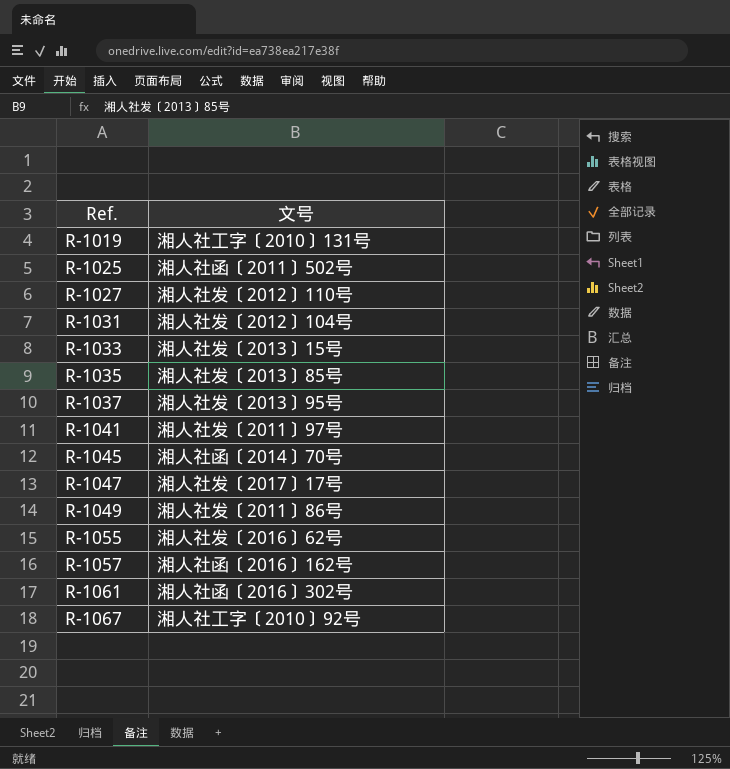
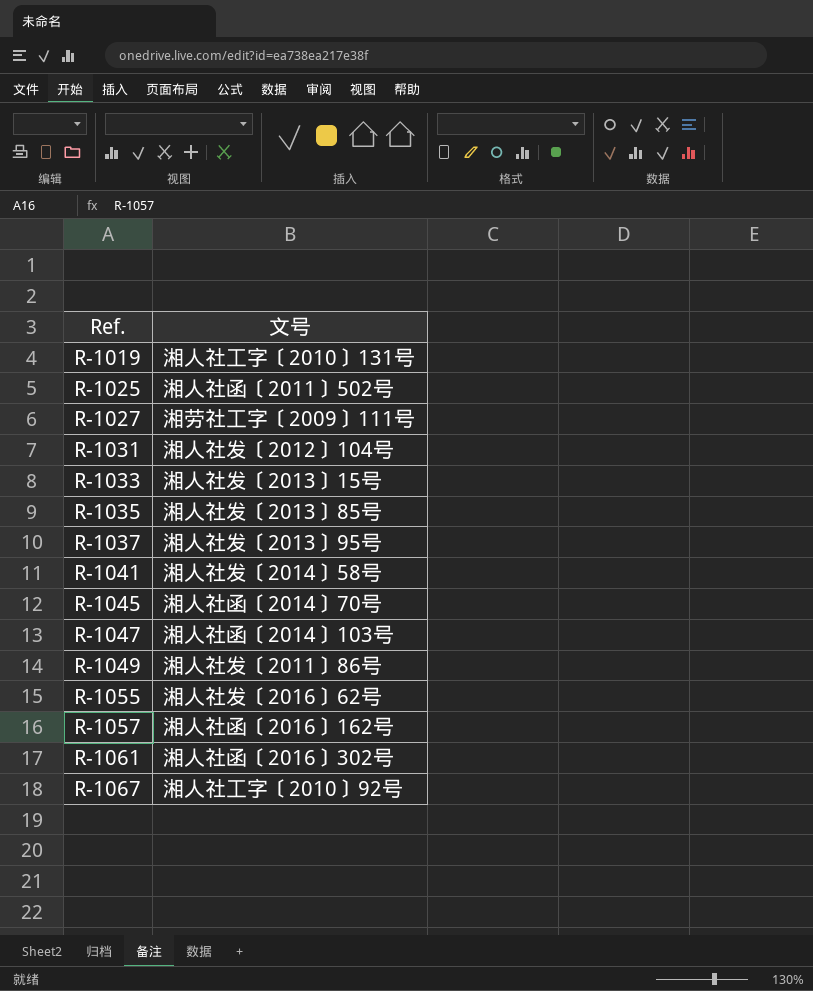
R-1027 | 文号: 湘人社发〔2012〕110号 -> 湘劳社工字〔2009〕111号
R-1041 | 文号: 湘人社发〔2011〕97号 -> 湘人社发〔2014〕58号
R-1047 | 文号: 湘人社发〔2017〕17号 -> 湘人社函〔2014〕103号

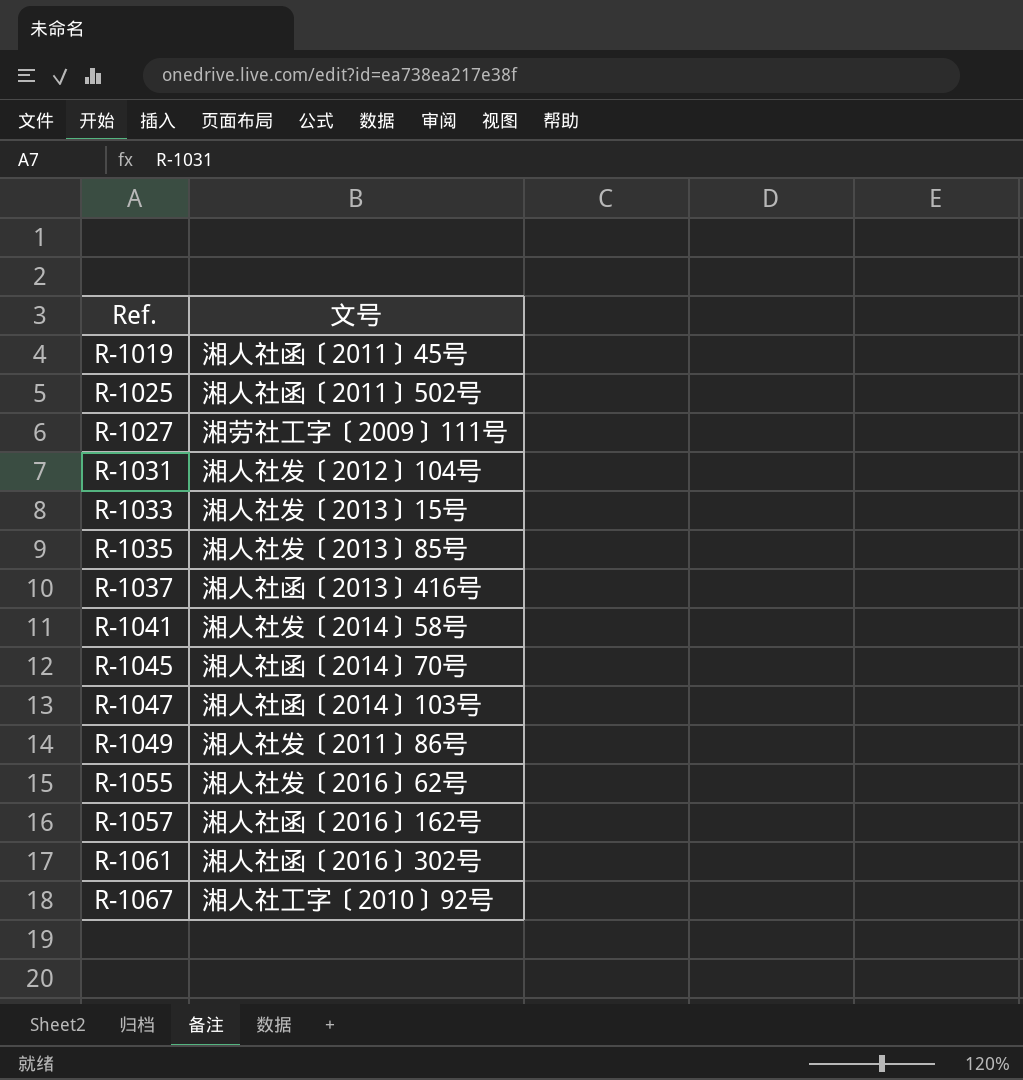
R-1019 | 文号: 湘人社工字〔2010〕131号 -> 湘人社函〔2011〕45号
R-1037 | 文号: 湘人社发〔2013〕95号 -> 湘人社函〔2013〕416号

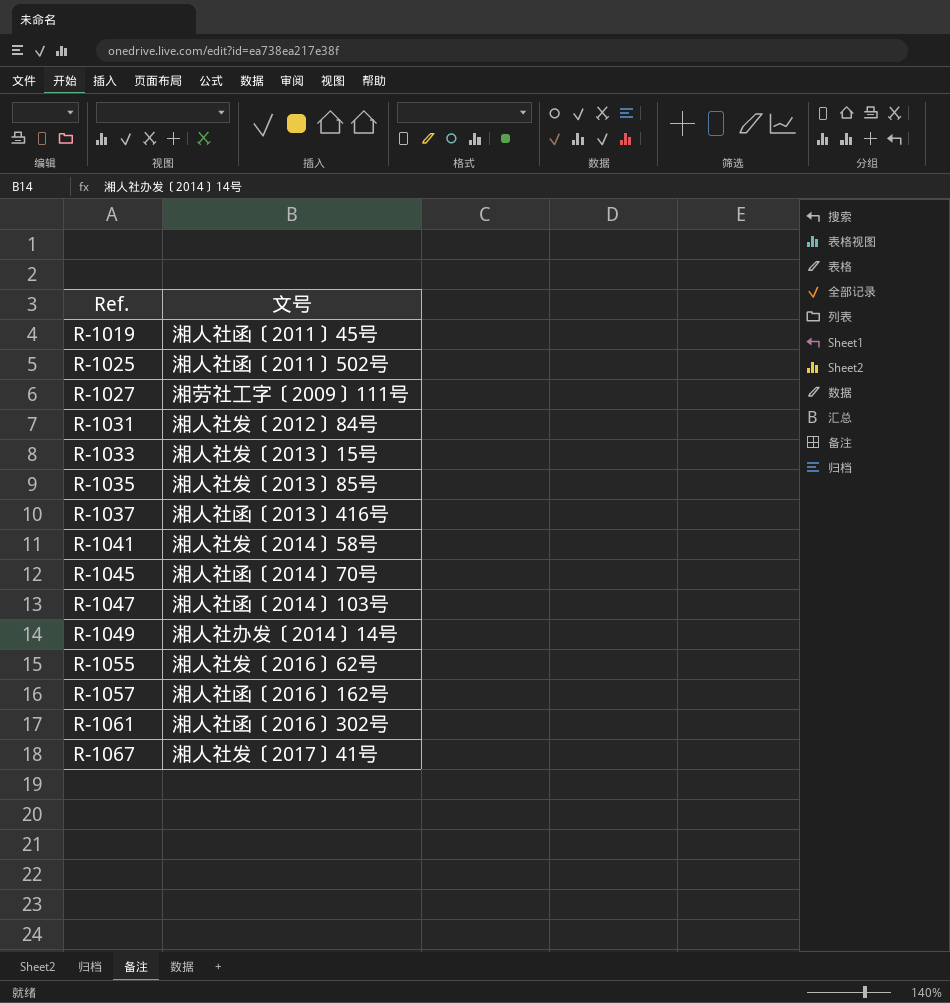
R-1031 | 文号: 湘人社发〔2012〕104号 -> 湘人社发〔2012〕84号
R-1049 | 文号: 湘人社发〔2011〕86号 -> 湘人社办发〔2014〕14号
R-1067 | 文号: 湘人社工字〔2010〕92号 -> 湘人社发〔2017〕41号

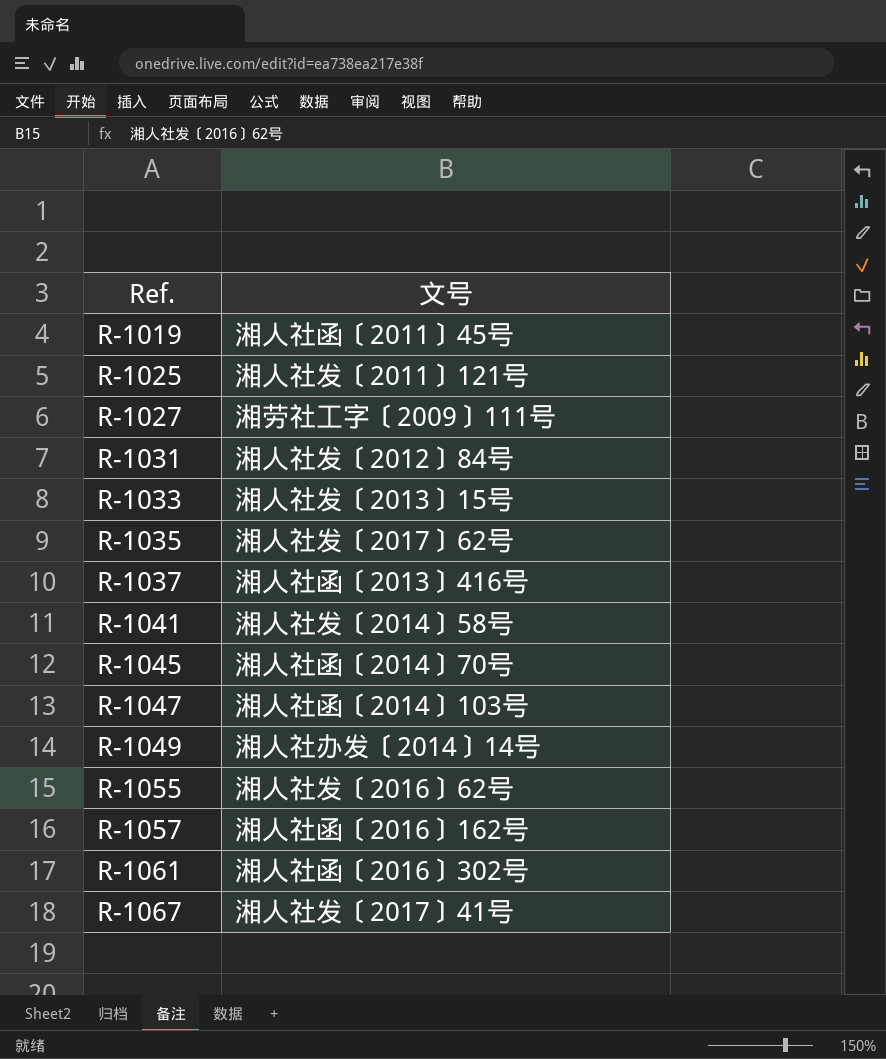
R-1025 | 文号: 湘人社函〔2011〕502号 -> 湘人社发〔2011〕121号
R-1035 | 文号: 湘人社发〔2013〕85号 -> 湘人社发〔2017〕62号

